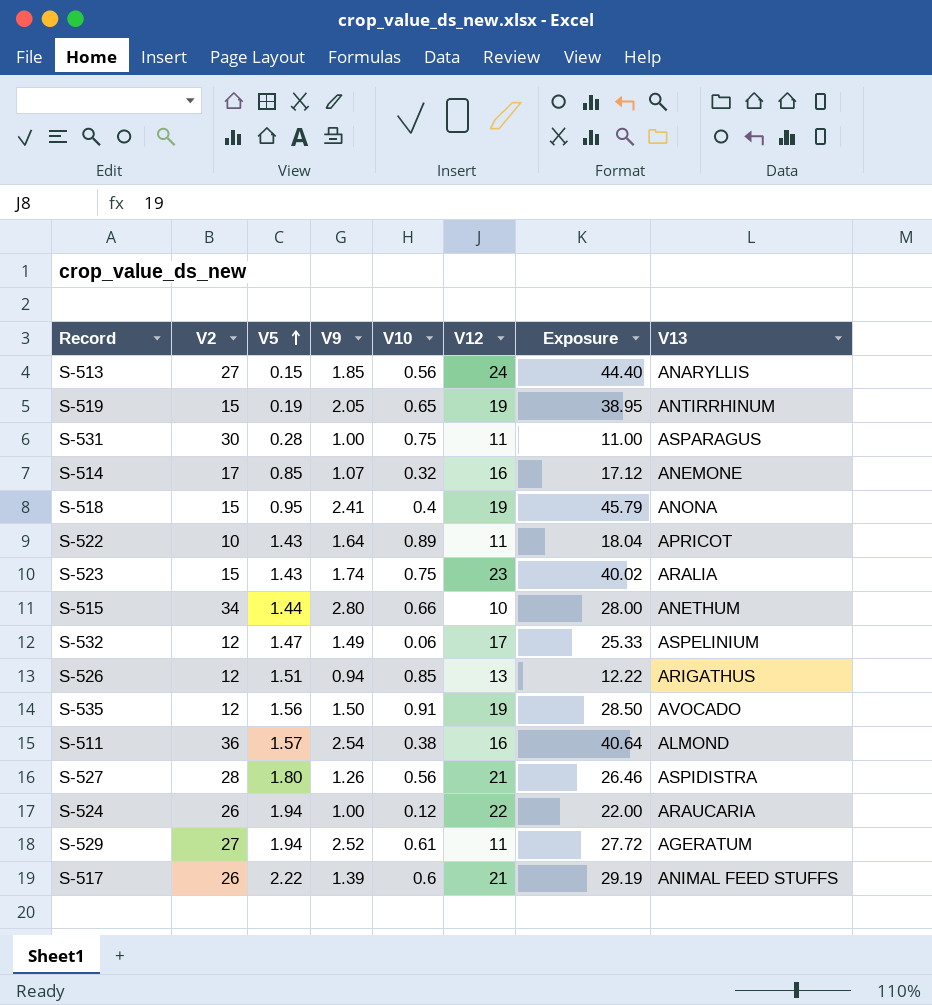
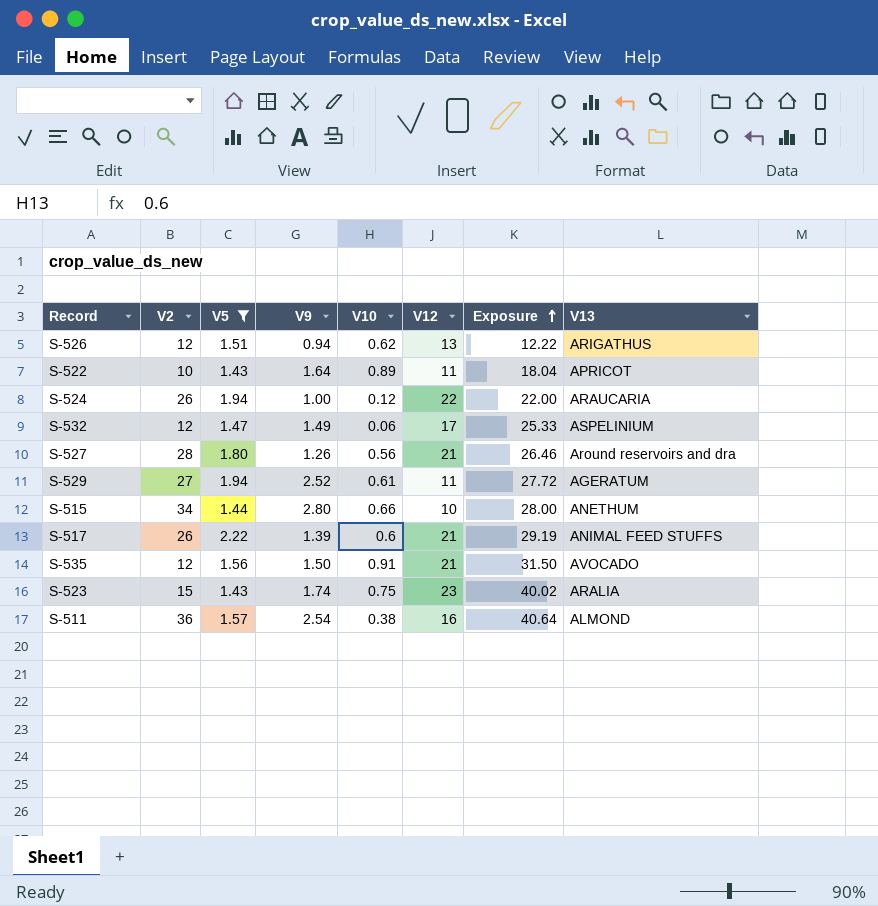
filter: none -> V5 >= 1.43
row order: V5 ascending -> Exposure ascending
S-526 | V10: 0.85 -> 0.62
S-527 | V13: ASPIDISTRA -> Around reservoirs and dra
S-535 | V12: 19 -> 21
S-535 | Exposure: 28.50 -> 31.50

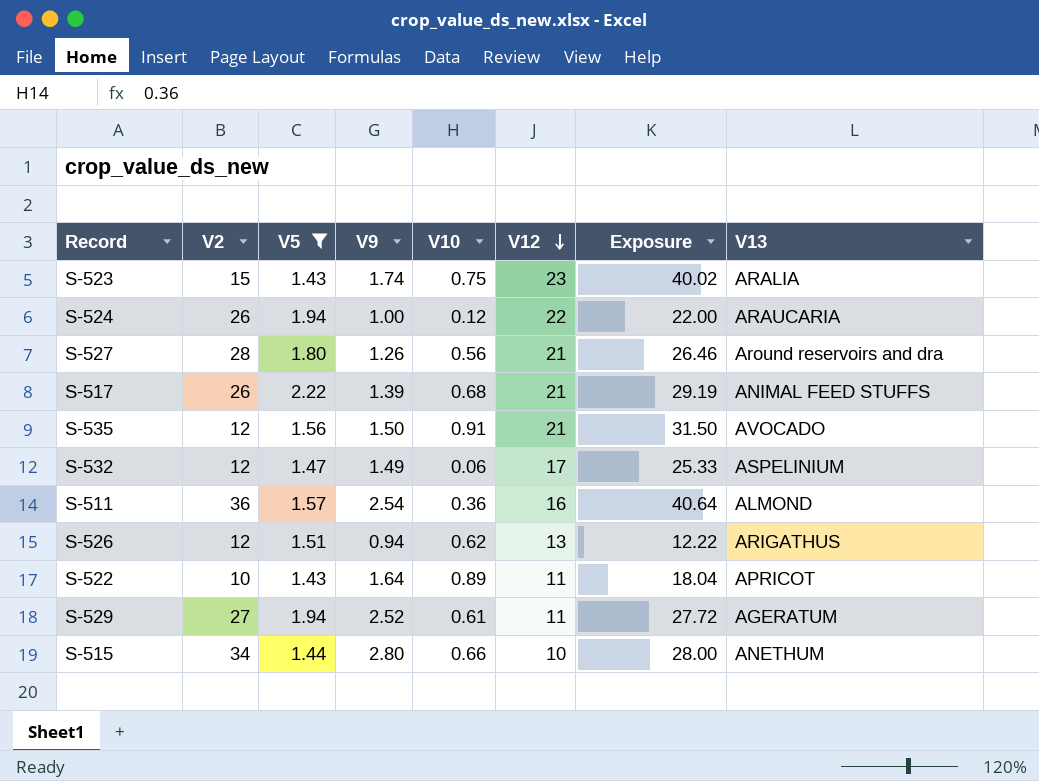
row order: Exposure ascending -> V12 descending
S-517 | V10: 0.6 -> 0.68
S-511 | V10: 0.38 -> 0.36

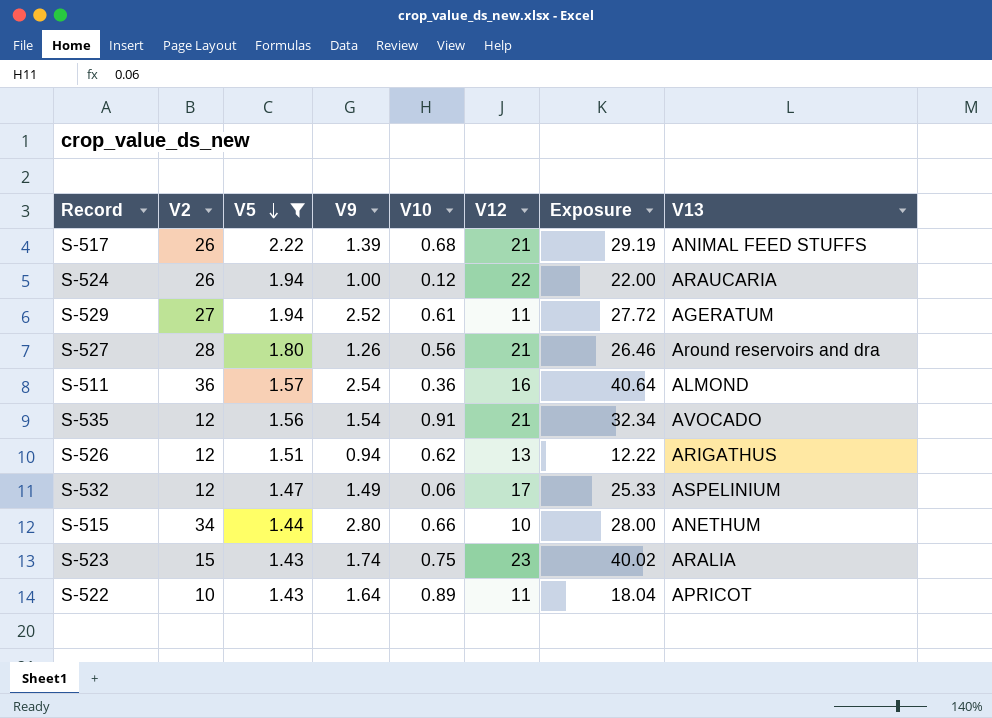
row order: V12 descending -> V5 descending
S-535 | V9: 1.50 -> 1.54
S-535 | Exposure: 31.50 -> 32.34

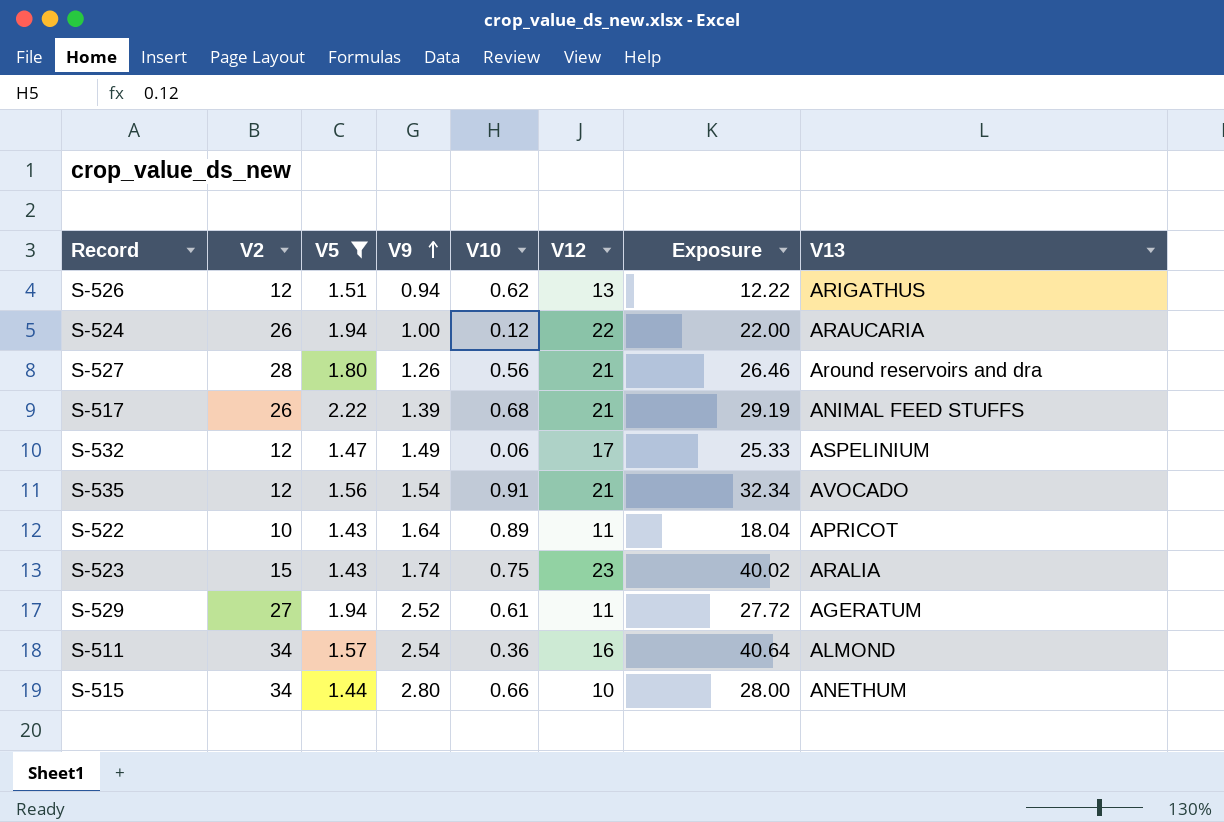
row order: V5 descending -> V9 ascending
S-511 | V2: 36 -> 34

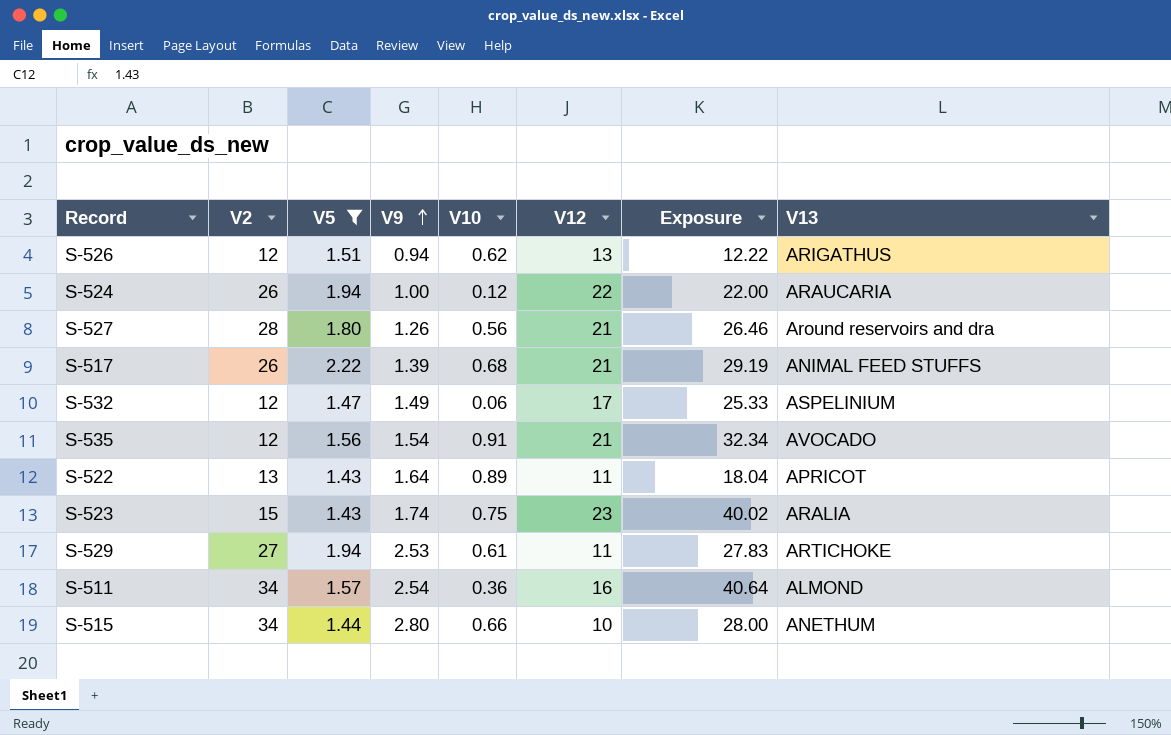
S-522 | V2: 10 -> 13
S-529 | V9: 2.52 -> 2.53
S-529 | Exposure: 27.72 -> 27.83
S-529 | V13: AGERATUM -> ARTICHOKE

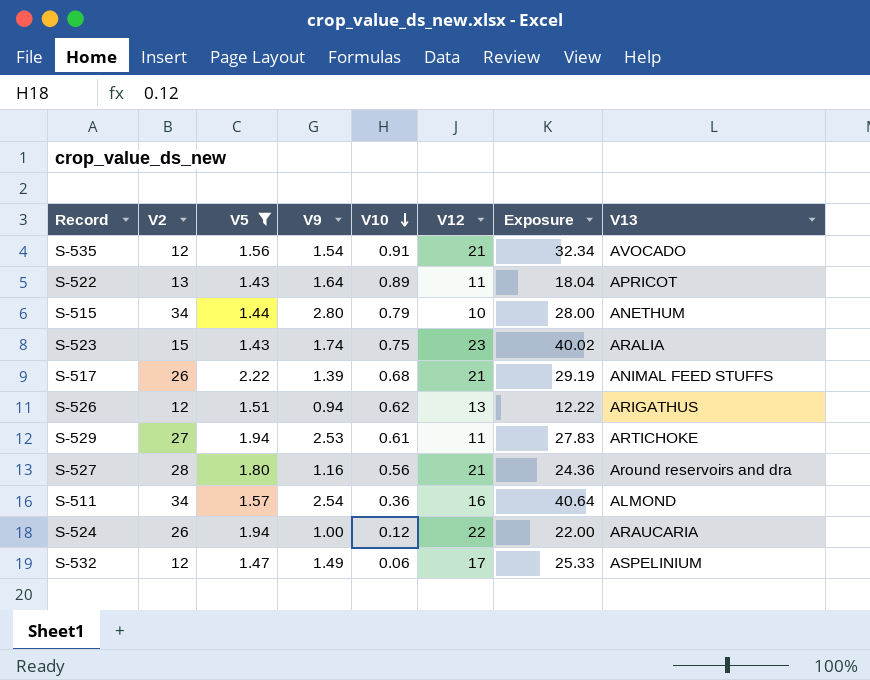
row order: V9 ascending -> V10 descending
S-515 | V10: 0.66 -> 0.79
S-527 | V9: 1.26 -> 1.16
S-527 | Exposure: 26.46 -> 24.36

